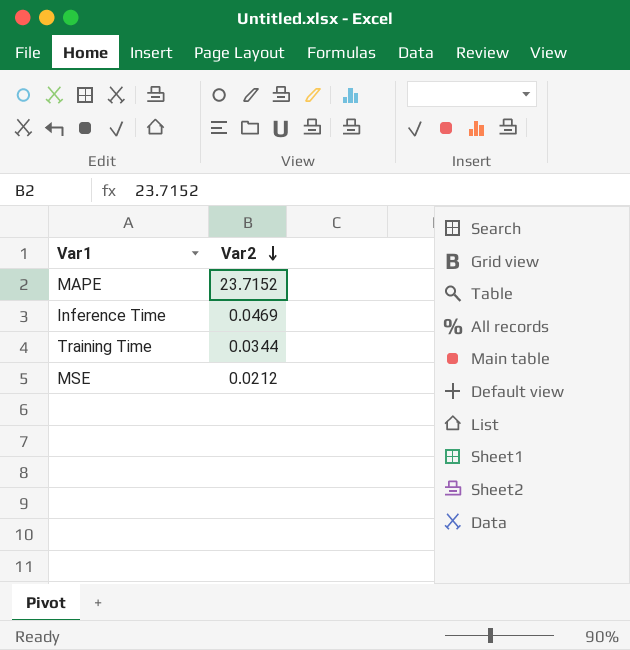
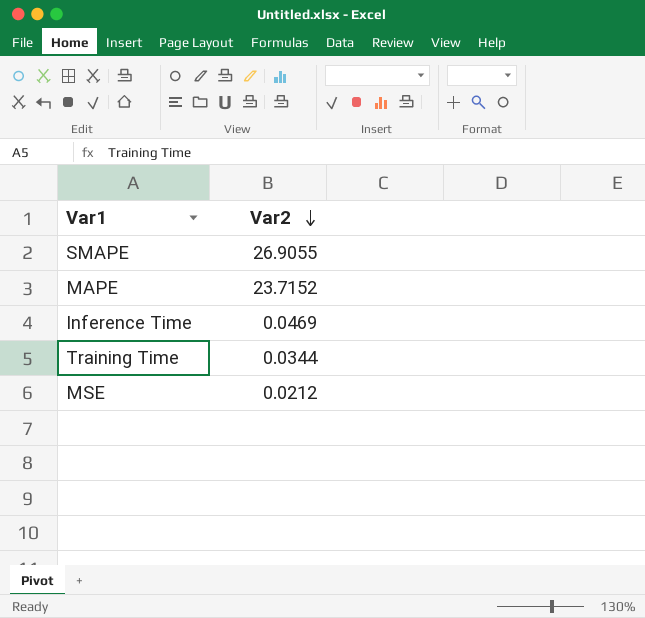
row SMAPE: none -> 26.9055

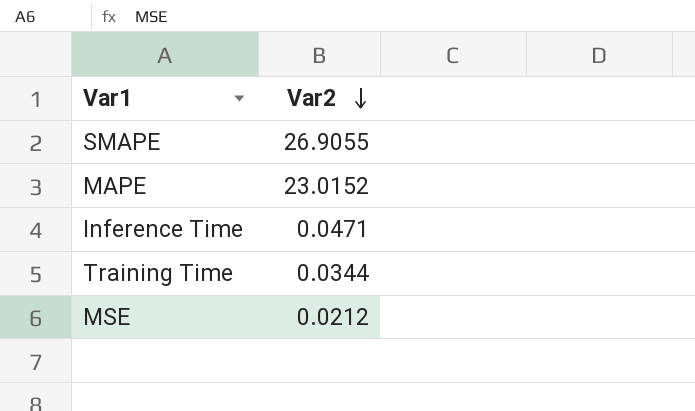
MAPE | Var2: 23.7152 -> 23.0152
Inference Time | Var2: 0.0469 -> 0.0471

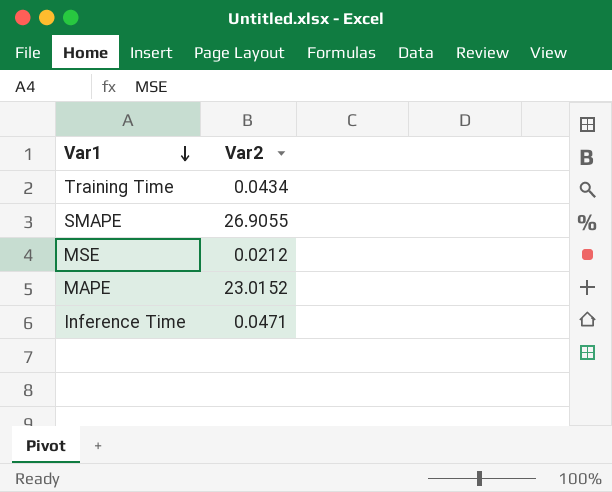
row order: Var2 descending -> Var1 descending
Training Time | Var2: 0.0344 -> 0.0434

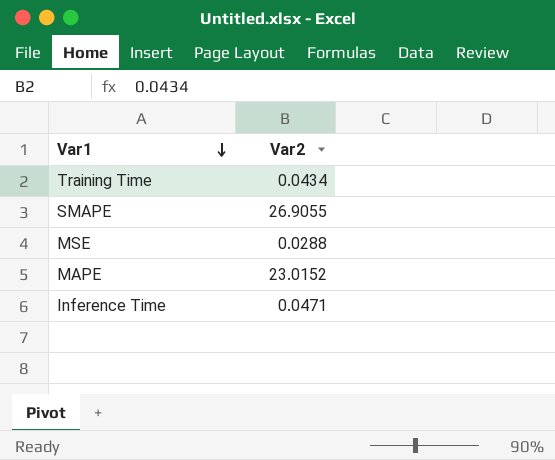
MSE | Var2: 0.0212 -> 0.0288

